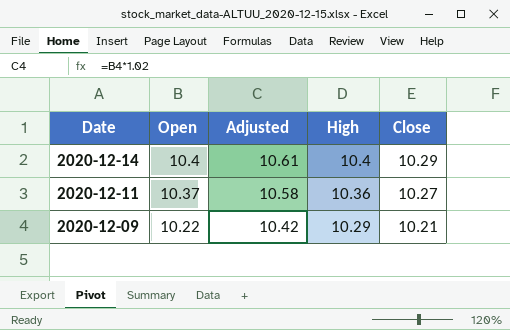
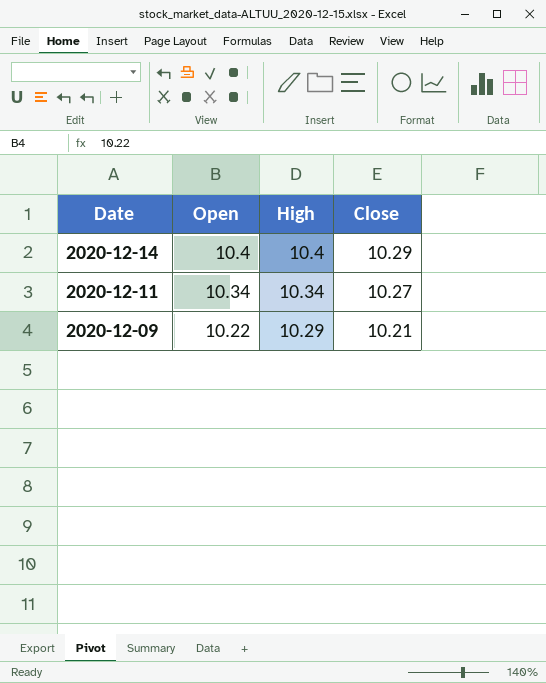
column Adjusted | formula: [Open] * 1.02 -> none
2020-12-11 | Open: 10.37 -> 10.34
2020-12-11 | High: 10.36 -> 10.34

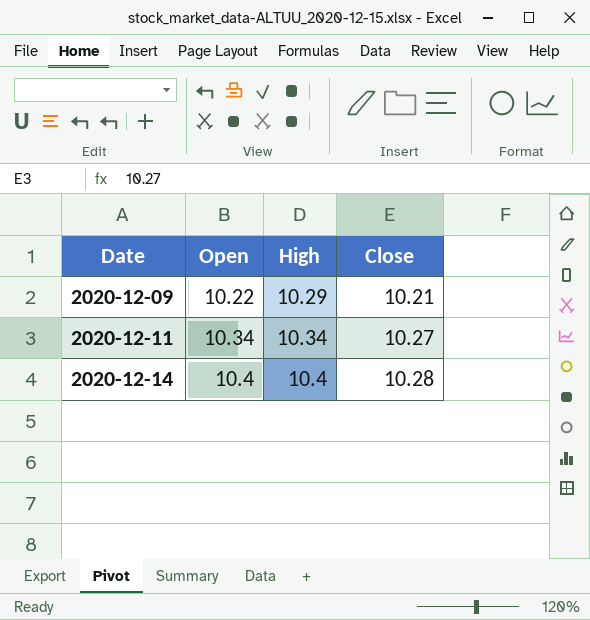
row order: Date descending -> Date ascending
2020-12-14 | Close: 10.29 -> 10.28

